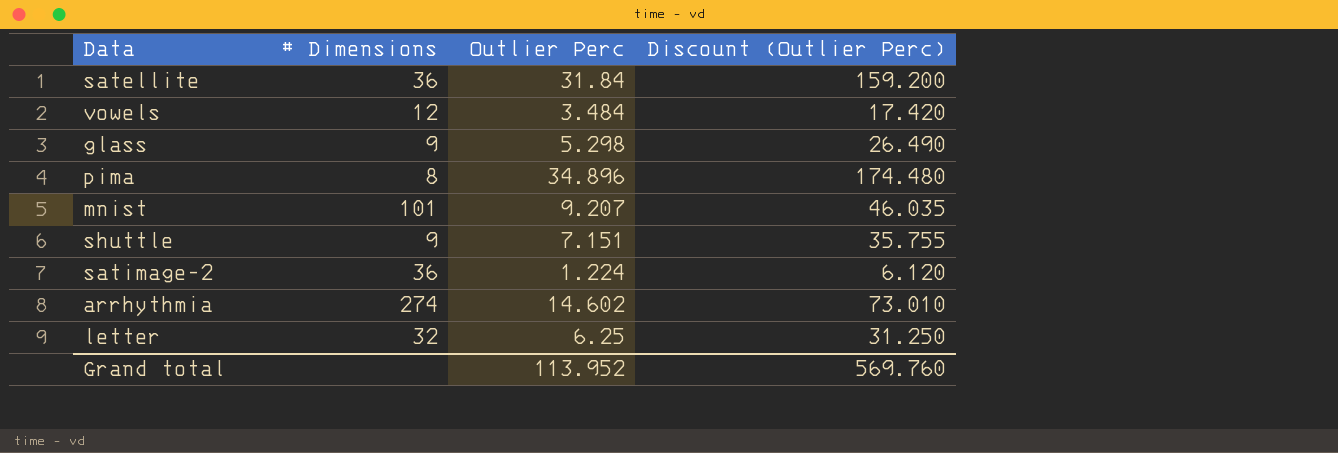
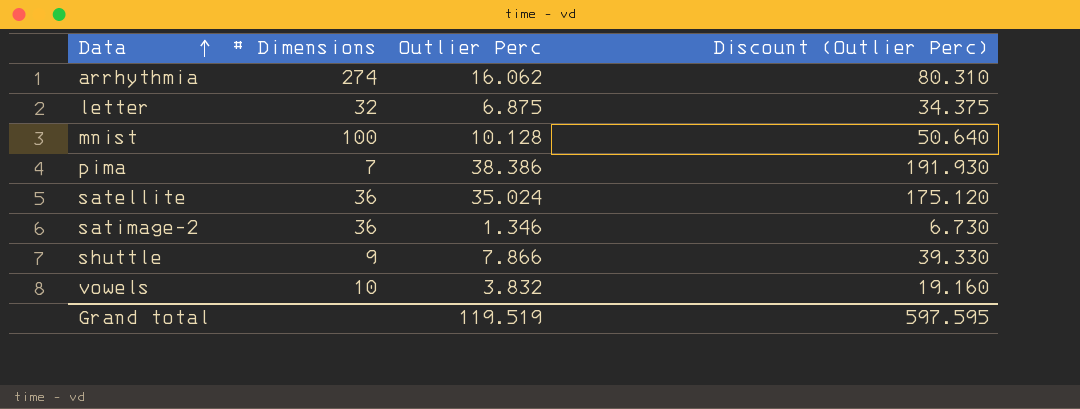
row order: none -> Data ascending
row glass: 9 | 5.298 | 26.490 -> none
arrhythmia | Outlier Perc: 14.602 -> 16.062
arrhythmia | Discount (Outlier Perc): 73.010 -> 80.310
letter | Outlier Perc: 6.25 -> 6.875
letter | Discount (Outlier Perc): 31.250 -> 34.375
mnist | # Dimensions: 101 -> 100
mnist | Outlier Perc: 9.207 -> 10.128
mnist | Discount (Outlier Perc): 46.035 -> 50.640
pima | # Dimensions: 8 -> 7
pima | Outlier Perc: 34.896 -> 38.386
pima | Discount (Outlier Perc): 174.480 -> 191.930
satellite | Outlier Perc: 31.84 -> 35.024
satellite | Discount (Outlier Perc): 159.200 -> 175.120
satimage-2 | Outlier Perc: 1.224 -> 1.346
satimage-2 | Discount (Outlier Perc): 6.120 -> 6.730
shuttle | Outlier Perc: 7.151 -> 7.866
shuttle | Discount (Outlier Perc): 35.755 -> 39.330
vowels | # Dimensions: 12 -> 10
vowels | Outlier Perc: 3.484 -> 3.832
vowels | Discount (Outlier Perc): 17.420 -> 19.160
Grand total | Outlier Perc: 113.952 -> 119.519
Grand total | Discount (Outlier Perc): 569.760 -> 597.595

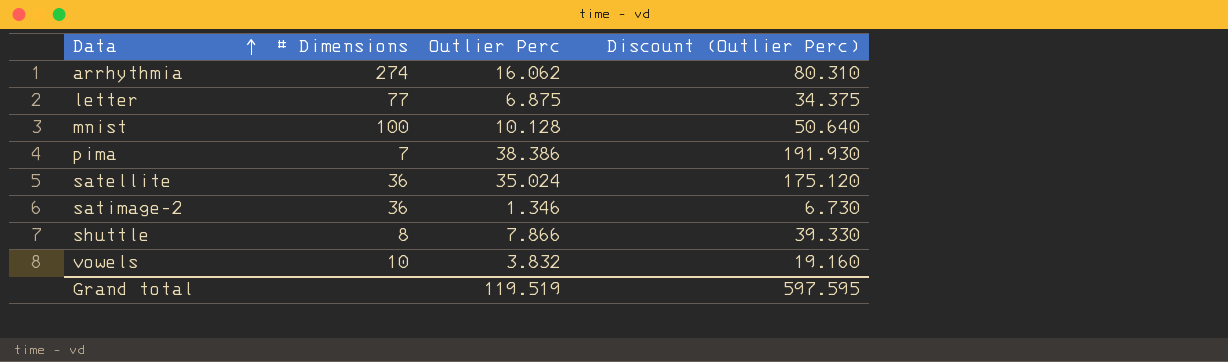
letter | # Dimensions: 32 -> 77
shuttle | # Dimensions: 9 -> 8

